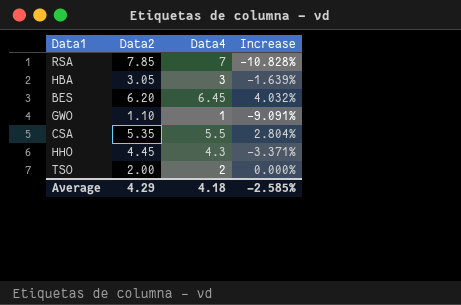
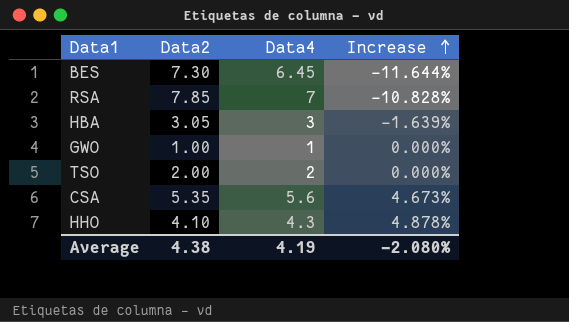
row order: none -> Increase ascending
BES | Data2: 6.20 -> 7.30
BES | Increase: 4.032% -> -11.644%
GWO | Data2: 1.10 -> 1.00
GWO | Increase: -9.091% -> 0.000%
CSA | Data4: 5.5 -> 5.6
CSA | Increase: 2.804% -> 4.673%
HHO | Data2: 4.45 -> 4.10
HHO | Increase: -3.371% -> 4.878%
Average | Data2: 4.29 -> 4.38
Average | Data4: 4.18 -> 4.19
Average | Increase: -2.585% -> -2.080%

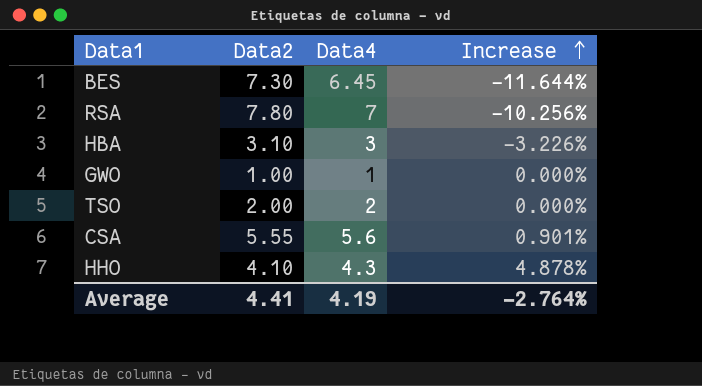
RSA | Data2: 7.85 -> 7.80
RSA | Increase: -10.828% -> -10.256%
HBA | Data2: 3.05 -> 3.10
HBA | Increase: -1.639% -> -3.226%
CSA | Data2: 5.35 -> 5.55
CSA | Increase: 4.673% -> 0.901%
Average | Data2: 4.38 -> 4.41
Average | Increase: -2.080% -> -2.764%

